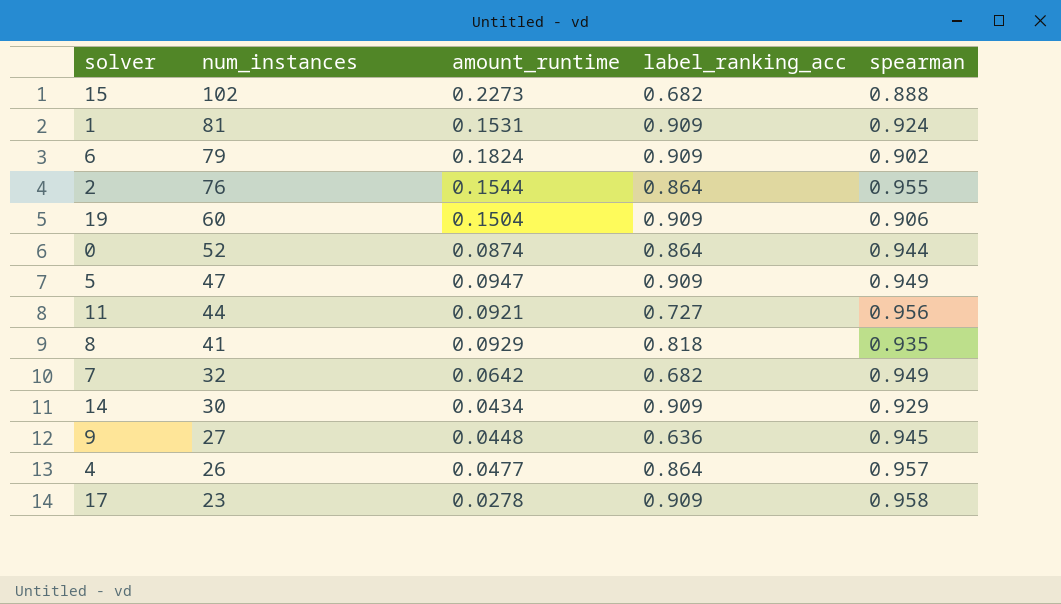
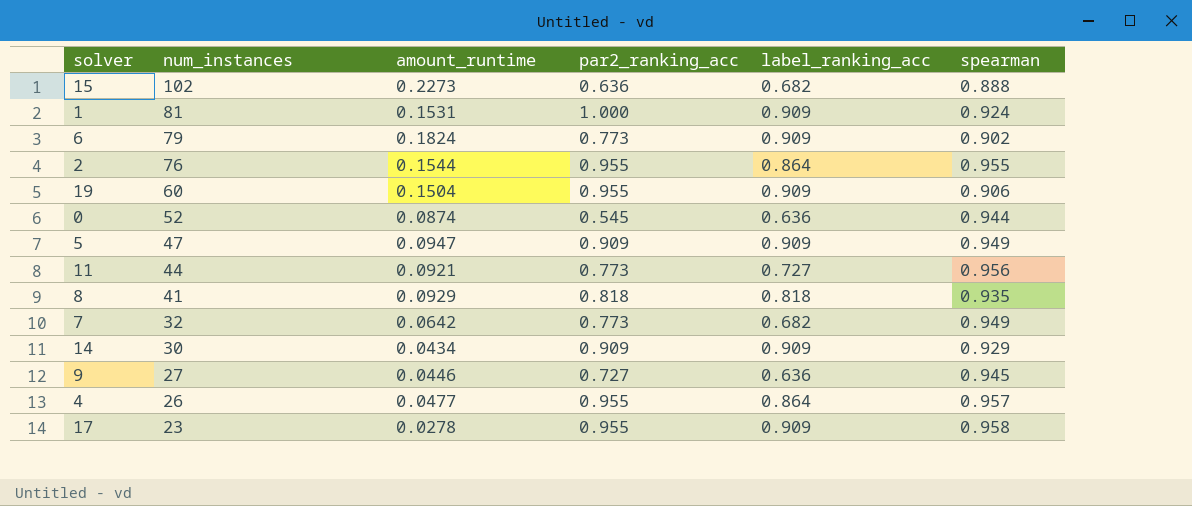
column par2_ranking_acc | position: none -> 4
0 | label_ranking_acc: 0.864 -> 0.636
9 | amount_runtime: 0.0448 -> 0.0446

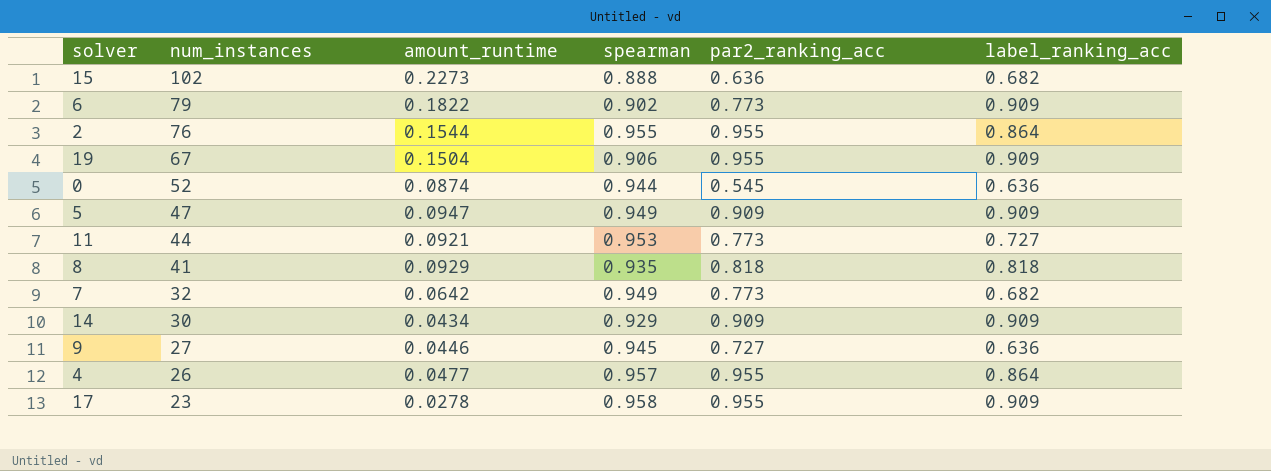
column spearman | position: 6 -> 4
row 1: 81 | 0.1531 | 1.000 | 0.909 | 0.924 -> none
6 | amount_runtime: 0.1824 -> 0.1822
19 | num_instances: 60 -> 67
11 | spearman: 0.956 -> 0.953

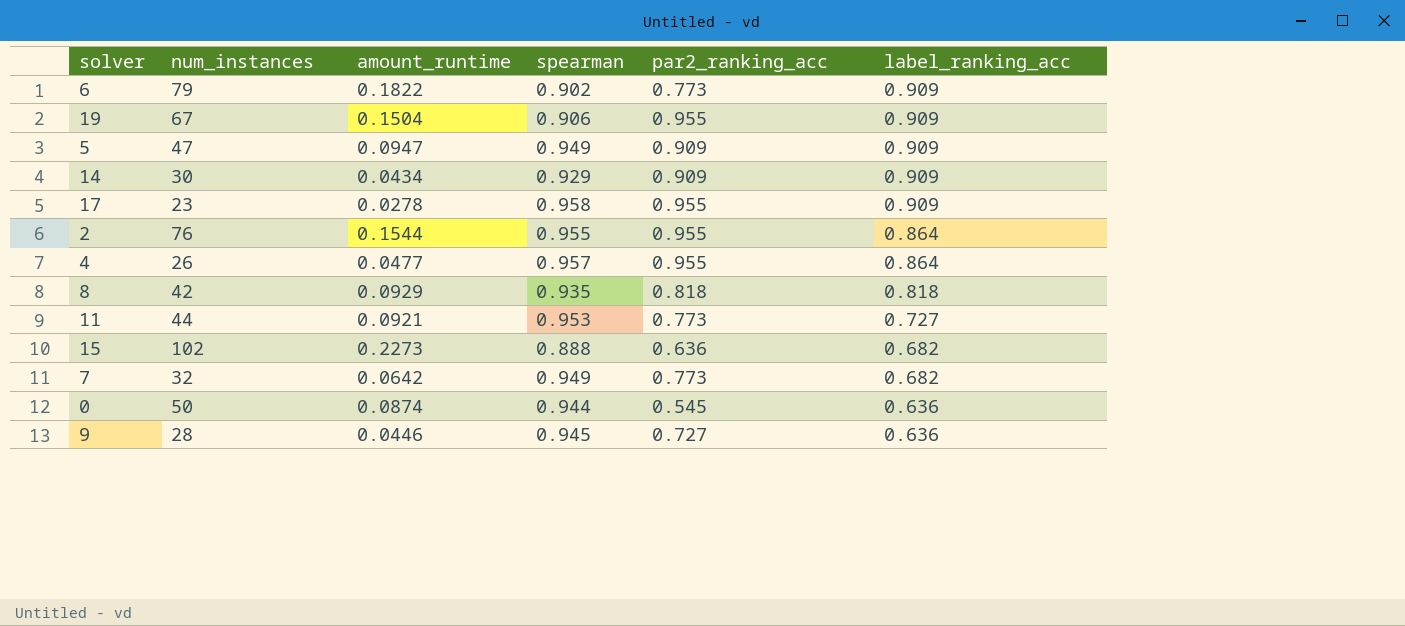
row order: num_instances descending -> label_ranking_acc descending
8 | num_instances: 41 -> 42
0 | num_instances: 52 -> 50
9 | num_instances: 27 -> 28

